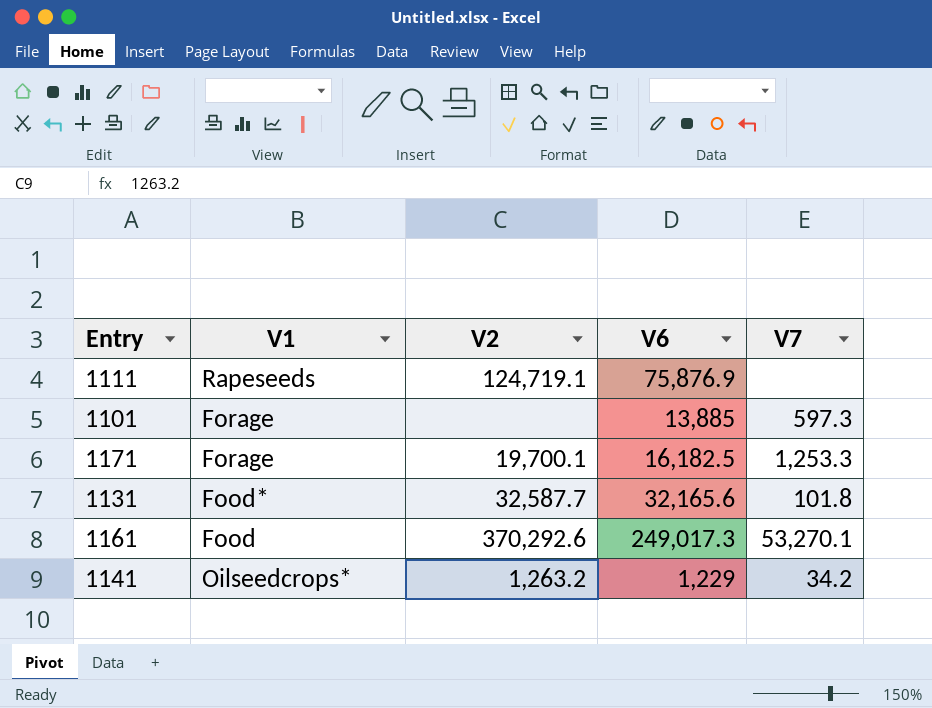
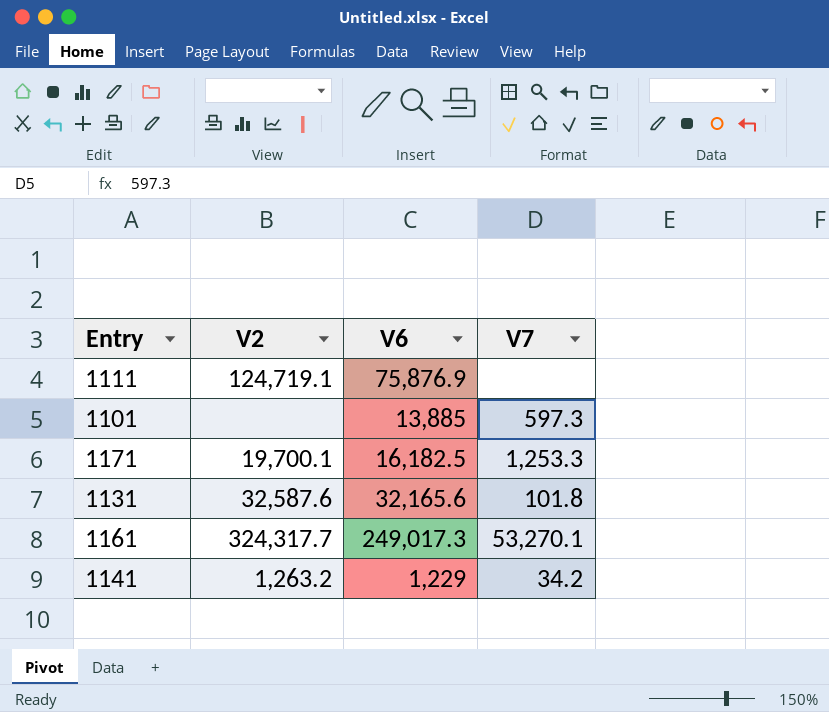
column V1 | position: 2 -> none
1131 | V2: 32,587.7 -> 32,587.6
1161 | V2: 370,292.6 -> 324,317.7

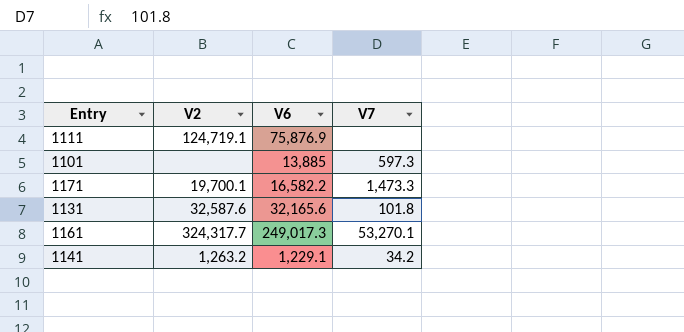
1171 | V6: 16,182.5 -> 16,582.2
1171 | V7: 1,253.3 -> 1,473.3
1141 | V6: 1,229 -> 1,229.1

